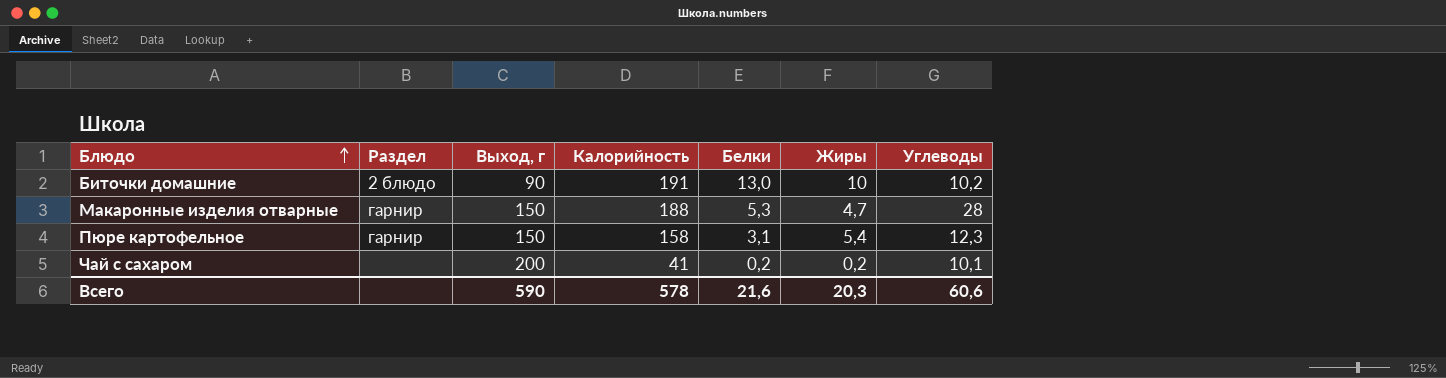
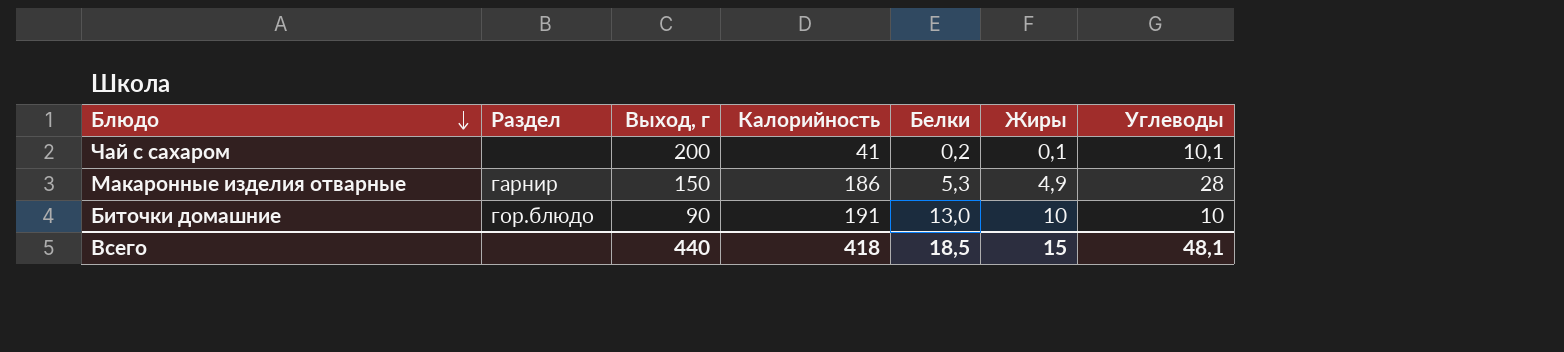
row order: Блюдо ascending -> Блюдо descending
row Пюре картофельное: гарнир | 150 | 158 | 3,1 | 5,4 | 12,3 -> none
Чай с сахаром | Жиры: 0,2 -> 0,1
Макаронные изделия отварные | Калорийность: 188 -> 186
Макаронные изделия отварные | Жиры: 4,7 -> 4,9
Биточки домашние | Раздел: 2 блюдо -> гор.блюдо
Биточки домашние | Углеводы: 10,2 -> 10
Всего | Выход, г: 590 -> 440
Всего | Калорийность: 578 -> 418
Всего | Белки: 21,6 -> 18,5
Всего | Жиры: 20,3 -> 15
Всего | Углеводы: 60,6 -> 48,1

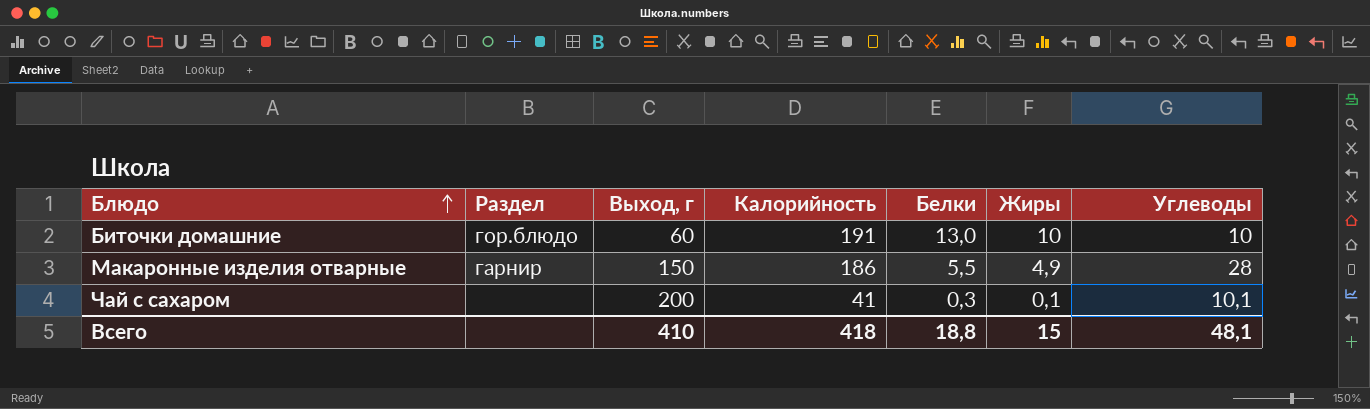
row order: Блюдо descending -> Блюдо ascending
Биточки домашние | Выход, г: 90 -> 60
Макаронные изделия отварные | Белки: 5,3 -> 5,5
Чай с сахаром | Белки: 0,2 -> 0,3
Всего | Выход, г: 440 -> 410
Всего | Белки: 18,5 -> 18,8

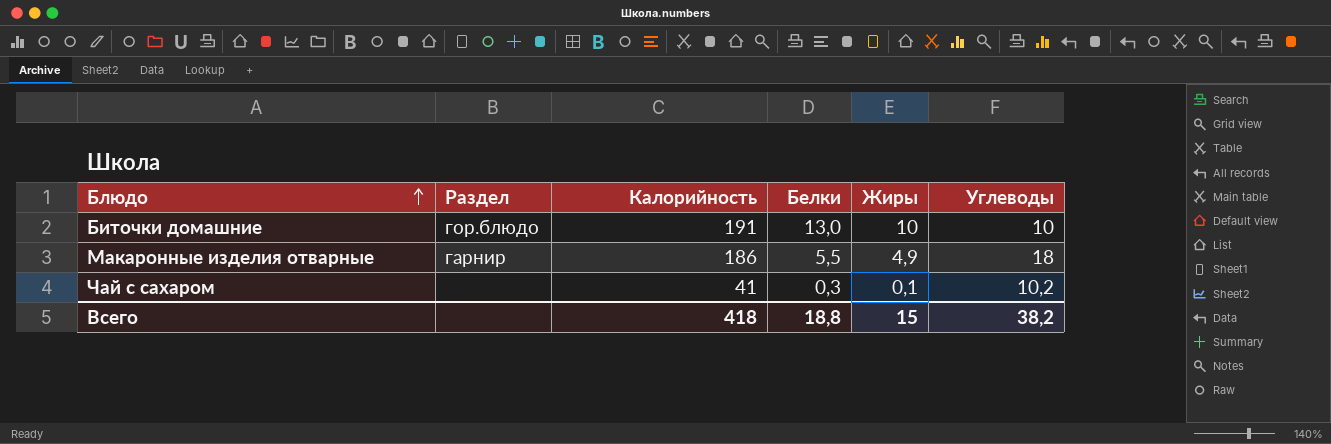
column Выход, г | position: 3 -> none
Макаронные изделия отварные | Углеводы: 28 -> 18
Чай с сахаром | Углеводы: 10,1 -> 10,2
Всего | Углеводы: 48,1 -> 38,2

